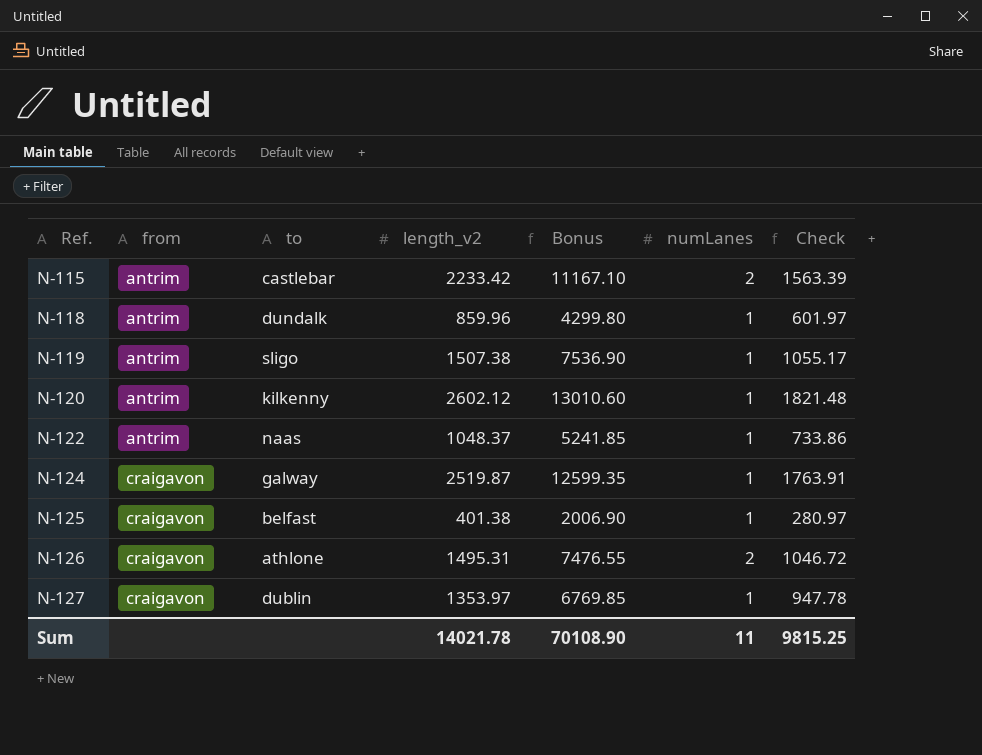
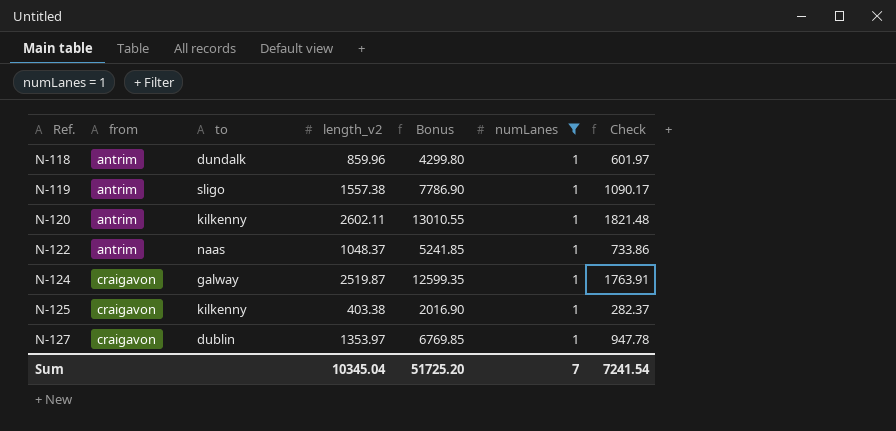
filter: none -> numLanes = 1
N-119 | length_v2: 1507.38 -> 1557.38
N-119 | Bonus: 7536.90 -> 7786.90
N-119 | Check: 1055.17 -> 1090.17
N-120 | length_v2: 2602.12 -> 2602.11
N-120 | Bonus: 13010.60 -> 13010.55
N-125 | to: belfast -> kilkenny
N-125 | length_v2: 401.38 -> 403.38
N-125 | Bonus: 2006.90 -> 2016.90
N-125 | Check: 280.97 -> 282.37
Sum | length_v2: 14021.78 -> 10345.04
Sum | Bonus: 70108.90 -> 51725.20
Sum | numLanes: 11 -> 7
Sum | Check: 9815.25 -> 7241.54

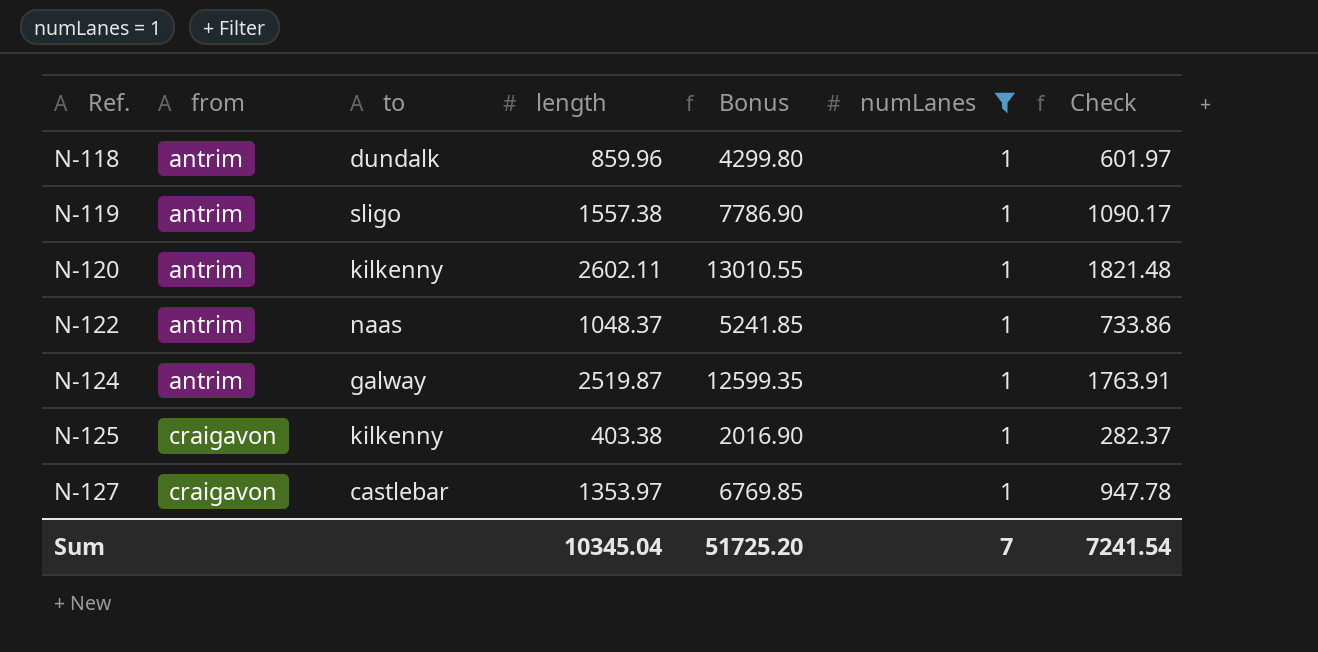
column name: length_v2 -> length
N-124 | from: craigavon -> antrim
N-127 | to: dublin -> castlebar

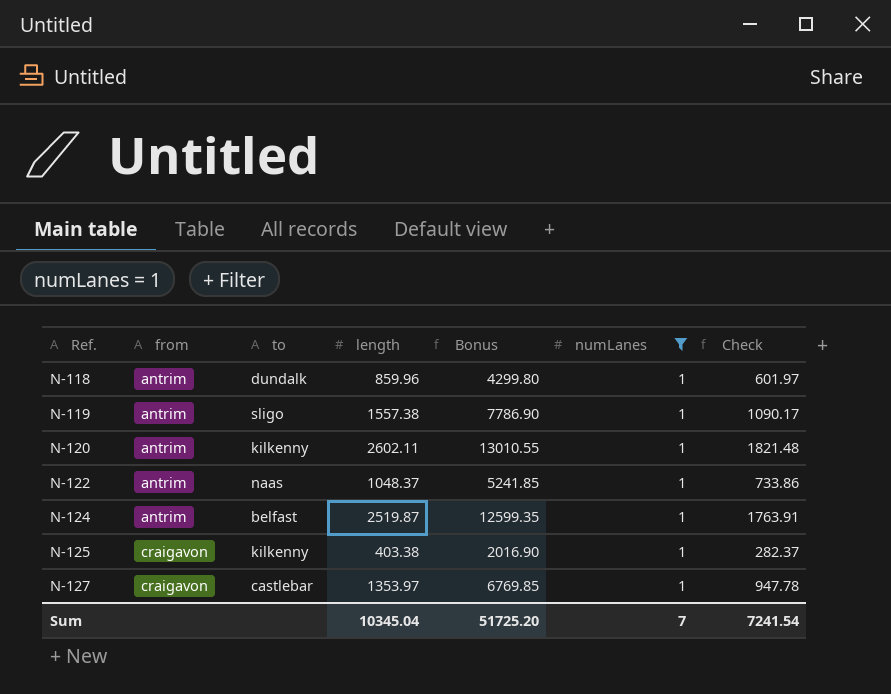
N-124 | to: galway -> belfast

